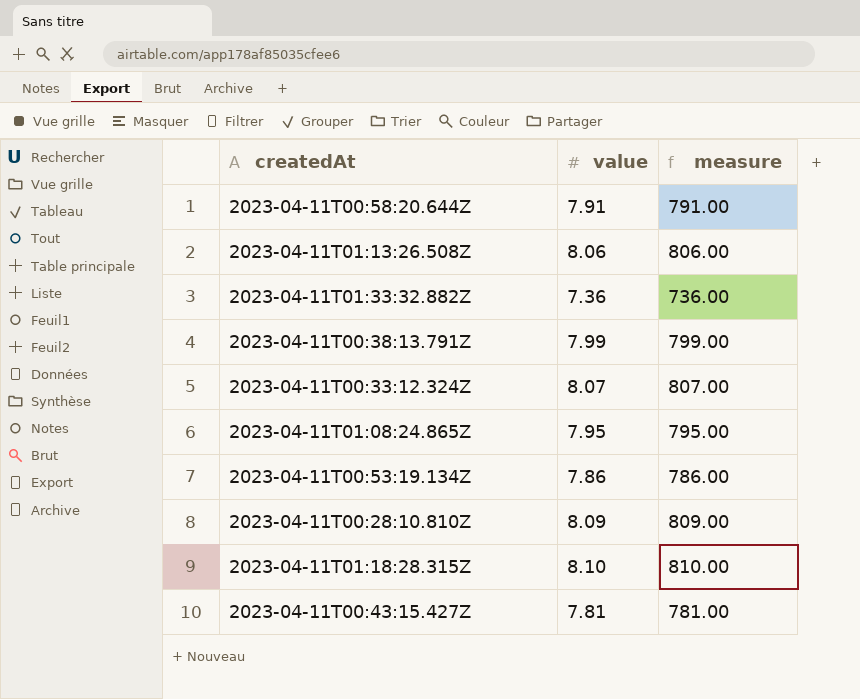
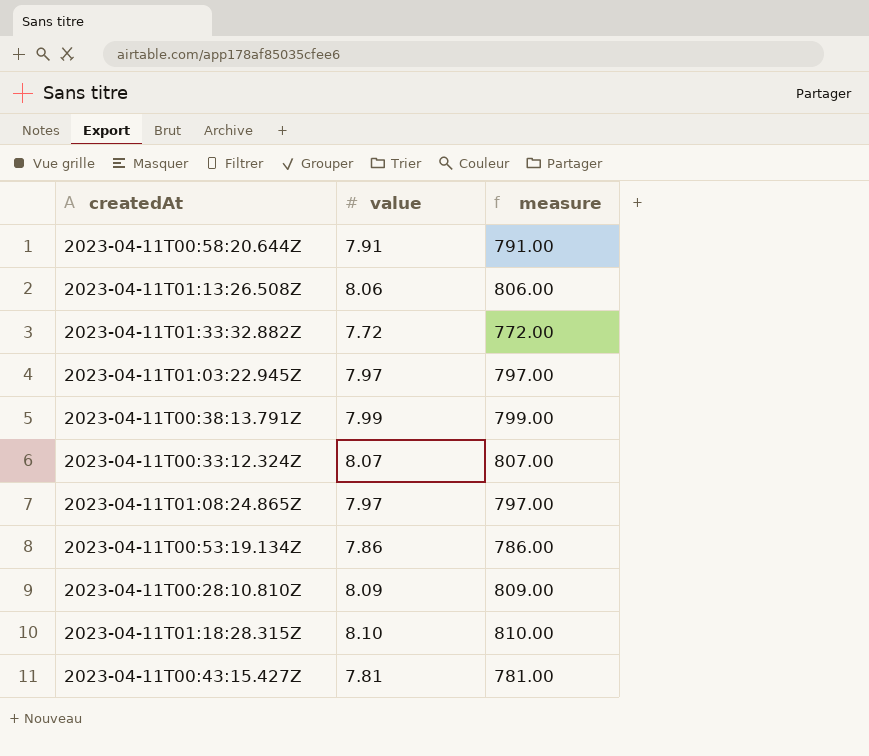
2023-04-11T01:33:32.882Z | value: 7.36 -> 7.72
2023-04-11T01:33:32.882Z | measure: 736.00 -> 772.00
row 2023-04-11T01:03:22.945Z: none -> 7.97 | 797.00
2023-04-11T01:08:24.865Z | value: 7.95 -> 7.97
2023-04-11T01:08:24.865Z | measure: 795.00 -> 797.00

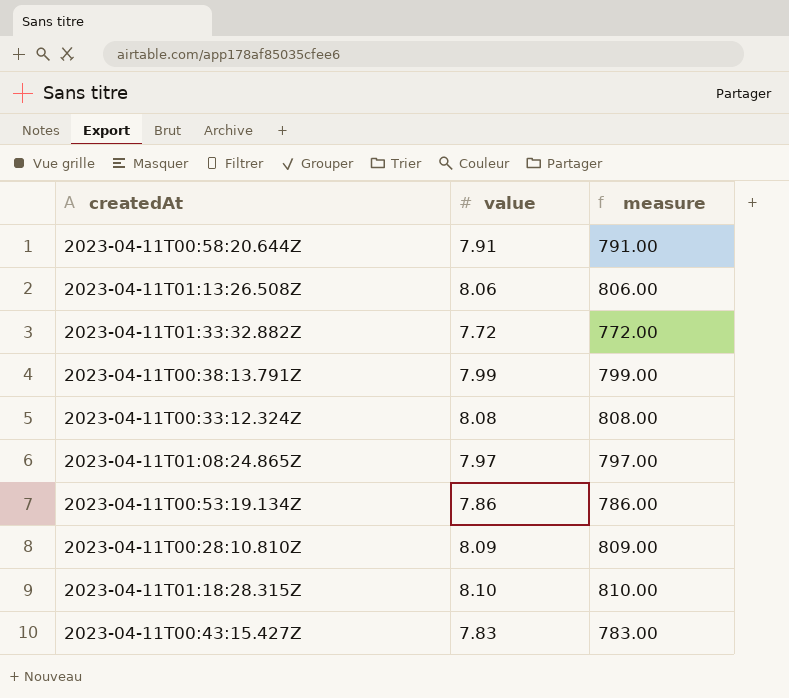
row 2023-04-11T01:03:22.945Z: 7.97 | 797.00 -> none
2023-04-11T00:33:12.324Z | value: 8.07 -> 8.08
2023-04-11T00:33:12.324Z | measure: 807.00 -> 808.00
2023-04-11T00:43:15.427Z | value: 7.81 -> 7.83
2023-04-11T00:43:15.427Z | measure: 781.00 -> 783.00

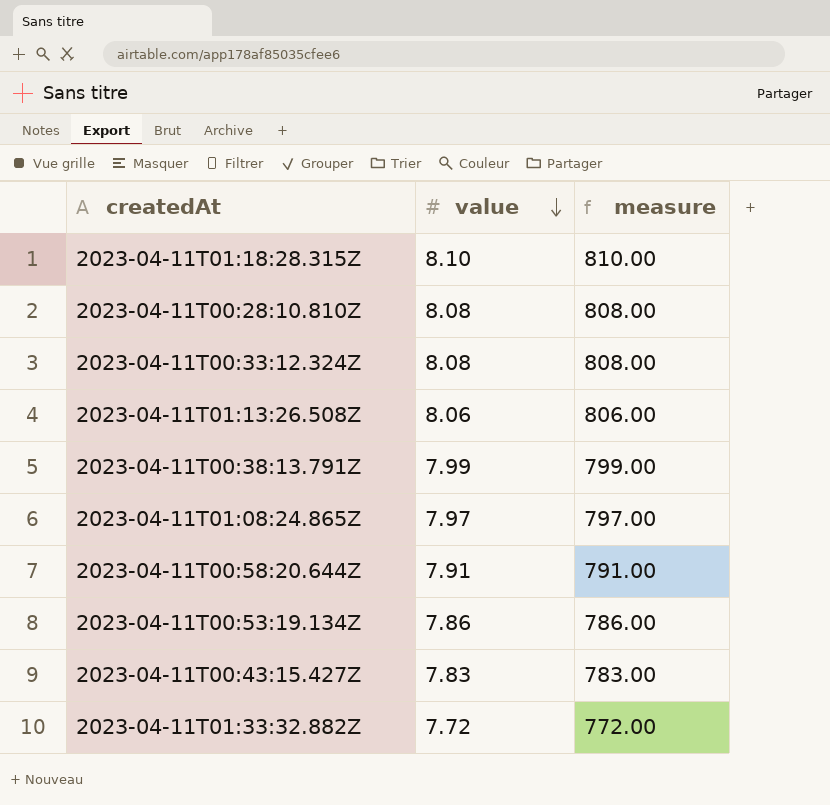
row order: none -> value descending
2023-04-11T00:28:10.810Z | value: 8.09 -> 8.08
2023-04-11T00:28:10.810Z | measure: 809.00 -> 808.00

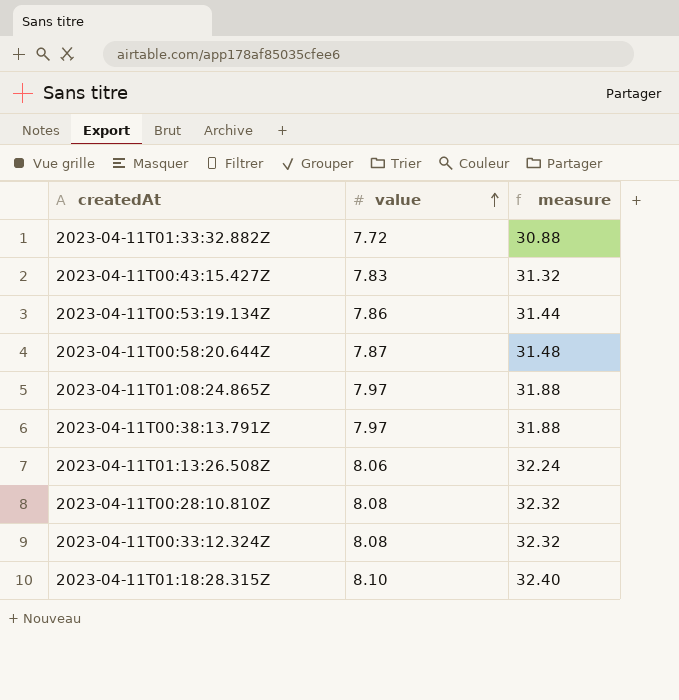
row order: value descending -> value ascending
column measure | formula: [value] * 100 -> [value] * 4
2023-04-11T00:58:20.644Z | value: 7.91 -> 7.87
2023-04-11T00:38:13.791Z | value: 7.99 -> 7.97

